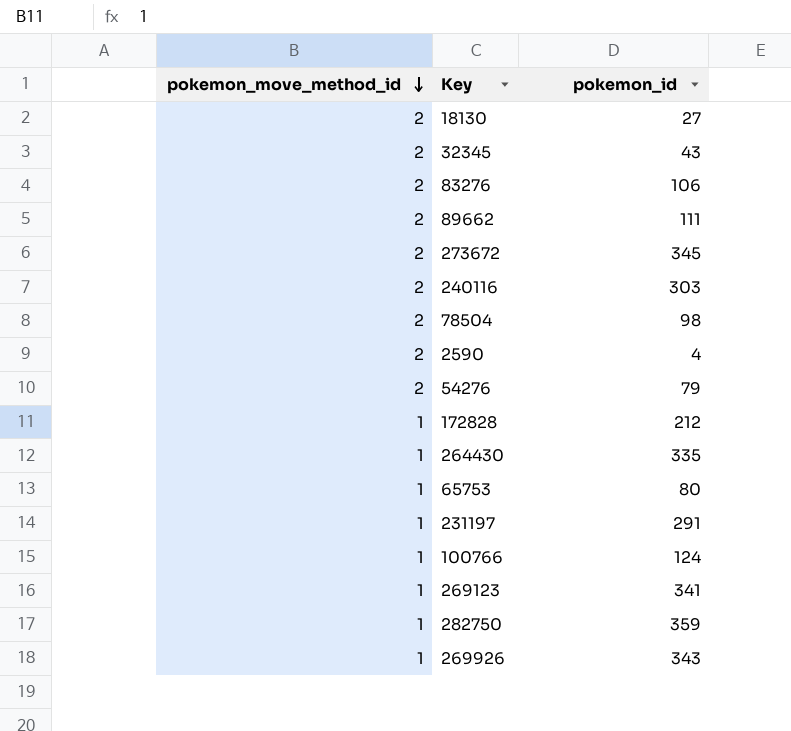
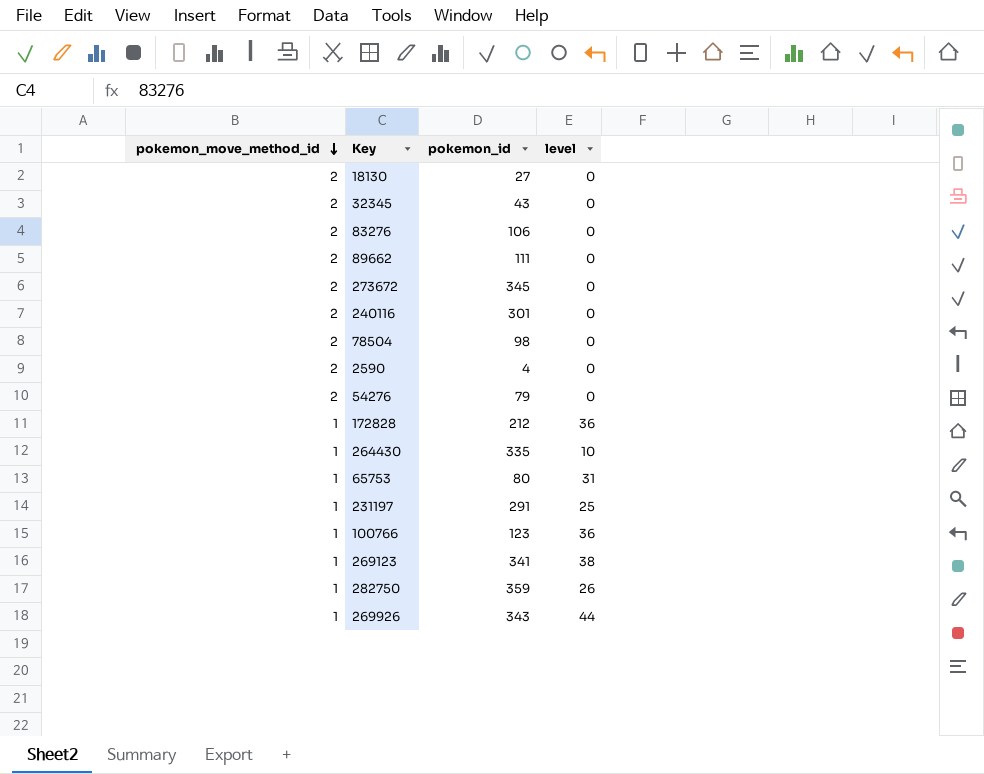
column level | position: none -> 4
240116 | pokemon_id: 303 -> 301
100766 | pokemon_id: 124 -> 123

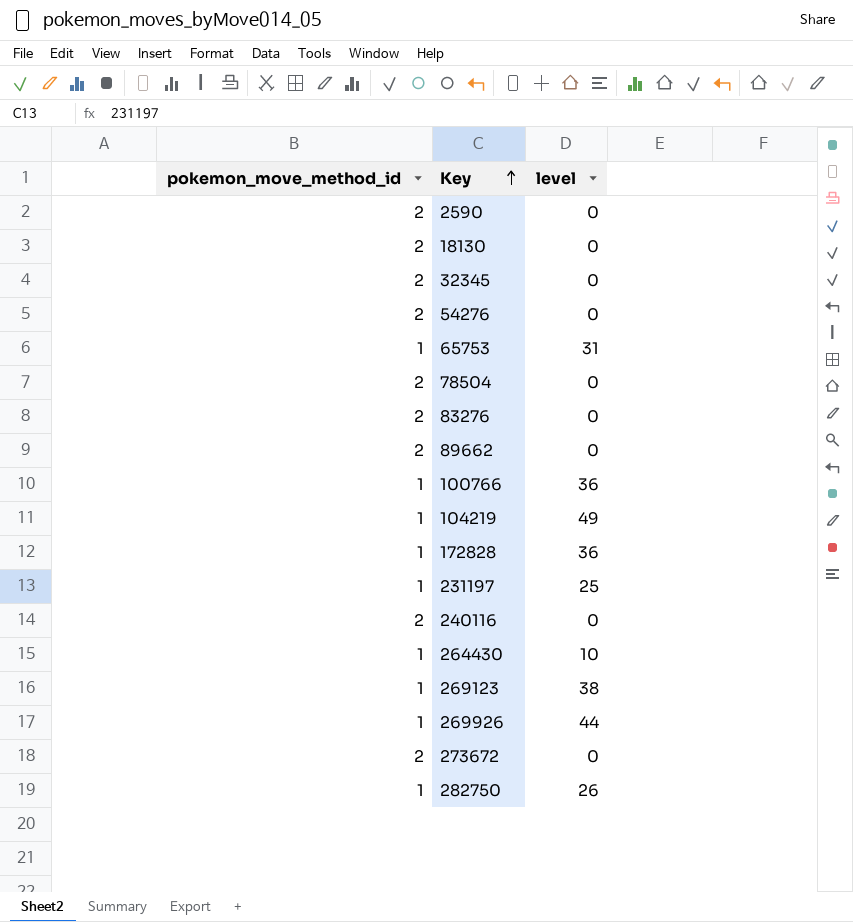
row order: pokemon_move_method_id descending -> Key ascending
column pokemon_id | position: 3 -> none
row 104219: none -> 1 | 49

